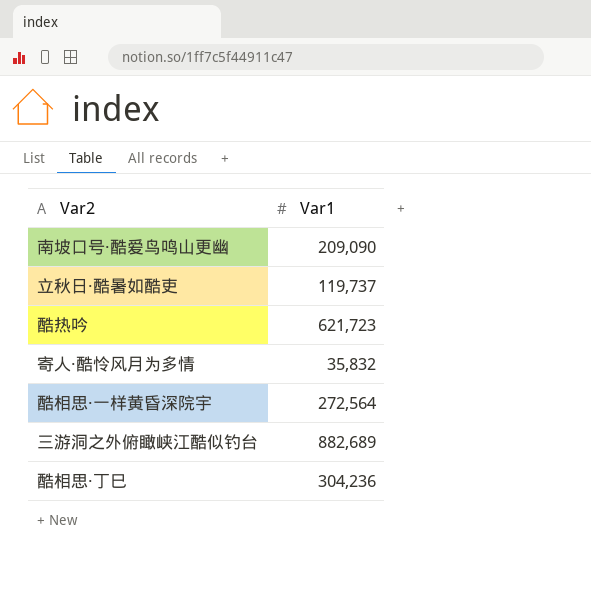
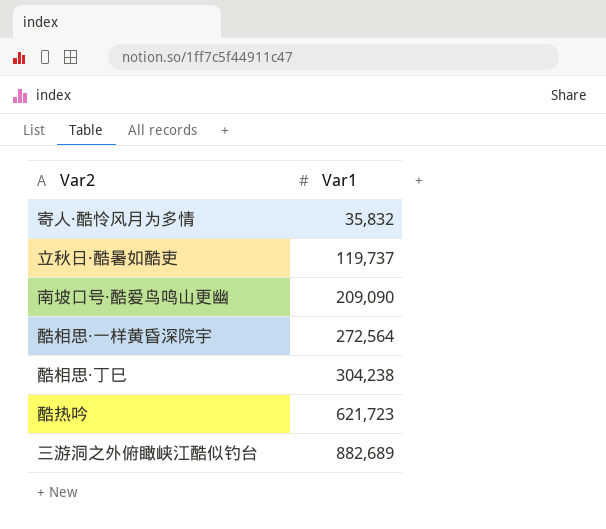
row order: none -> Var1 ascending
酷相思·丁巳 | Var1: 304,236 -> 304,238

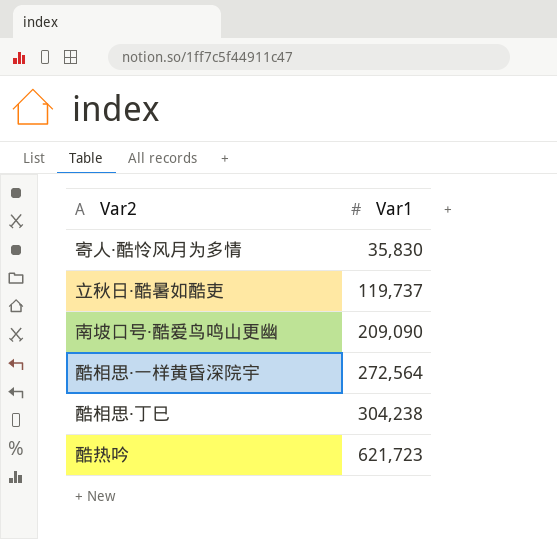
row 三游洞之外俯瞰峡江酷似钓台: 882,689 -> none
寄人·酷怜风月为多情 | Var1: 35,832 -> 35,830

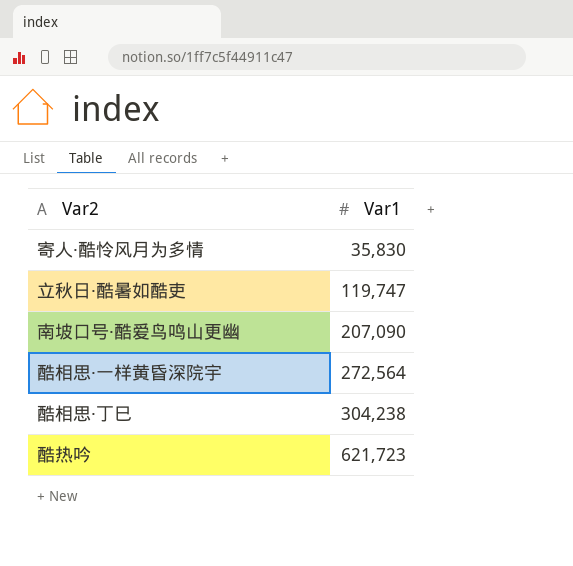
立秋日·酷暑如酷吏 | Var1: 119,737 -> 119,747
南坡口号·酷爱鸟鸣山更幽 | Var1: 209,090 -> 207,090

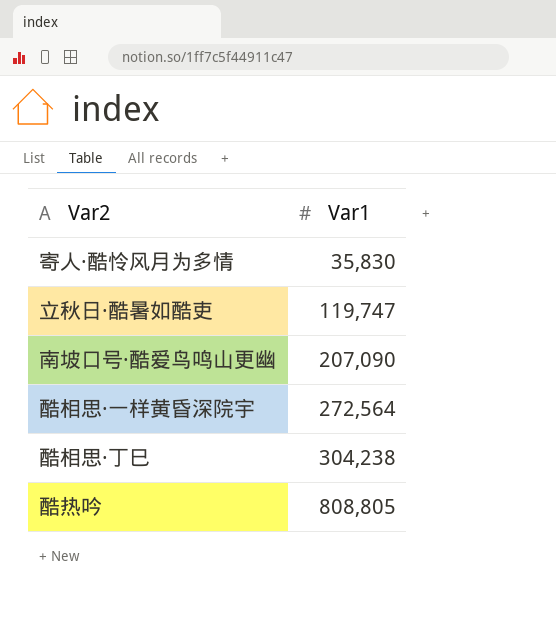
酷热吟 | Var1: 621,723 -> 808,805

